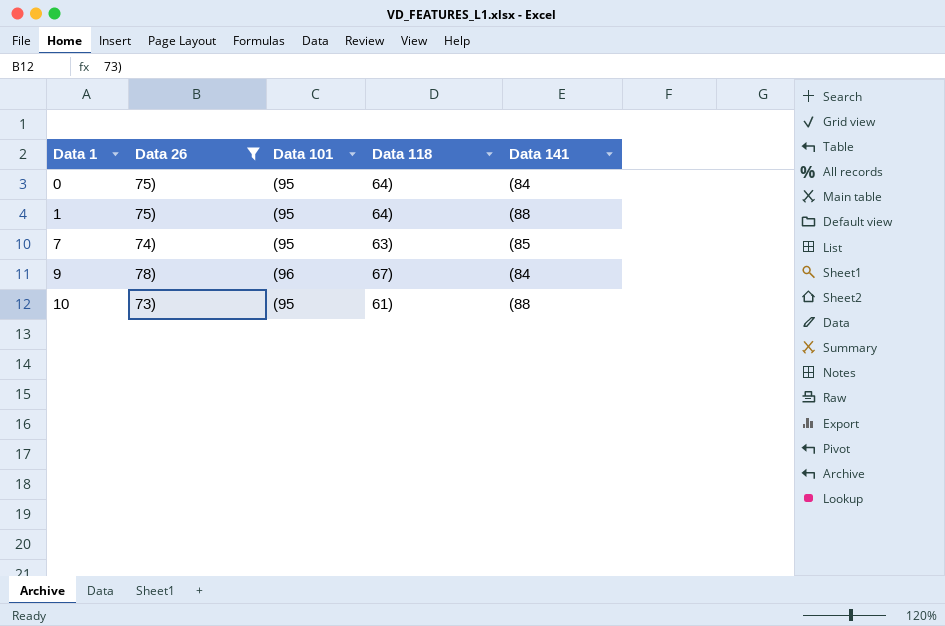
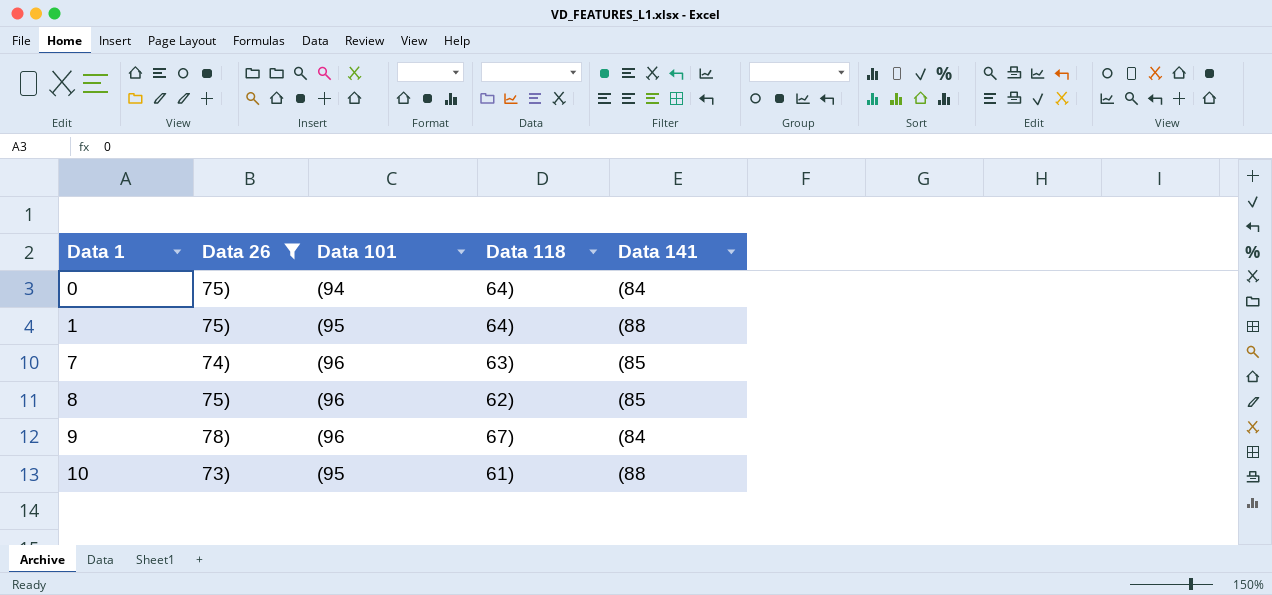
0 | Data 101: (95 -> (94
7 | Data 101: (95 -> (96
row 8: none -> 75) | (96 | 62) | (85

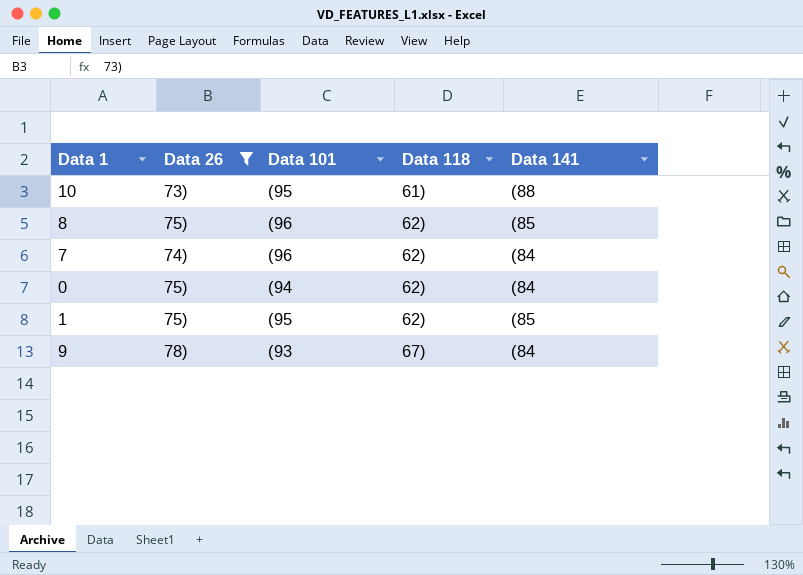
row order: Data 1 ascending -> Data 118 ascending
7 | Data 118: 63) -> 62)
7 | Data 141: (85 -> (84
0 | Data 118: 64) -> 62)
1 | Data 118: 64) -> 62)
1 | Data 141: (88 -> (85
9 | Data 101: (96 -> (93

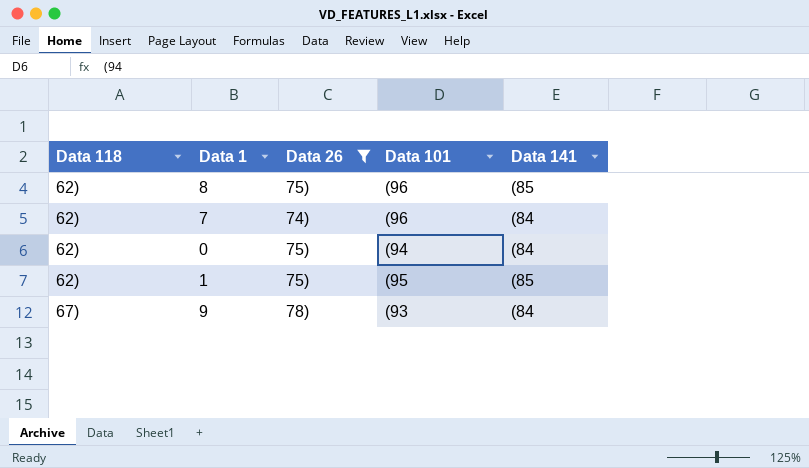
column Data 118 | position: 4 -> 1
row 10: 73) | (95 | 61) | (88 -> none

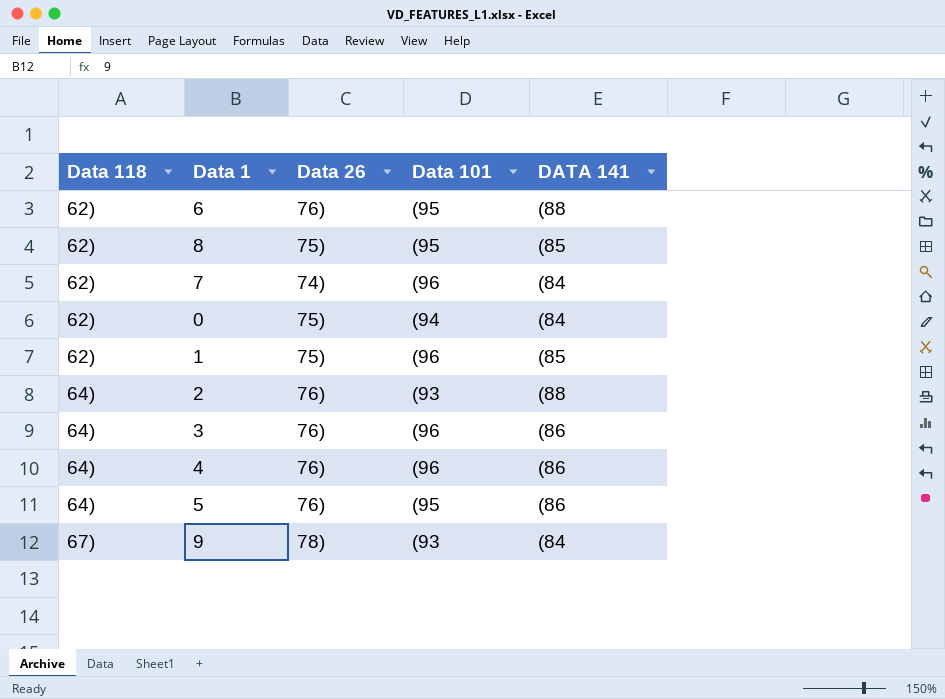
filter: Data 26 != 76) -> none
column name: Data 141 -> DATA 141
8 | Data 101: (96 -> (95
1 | Data 101: (95 -> (96

